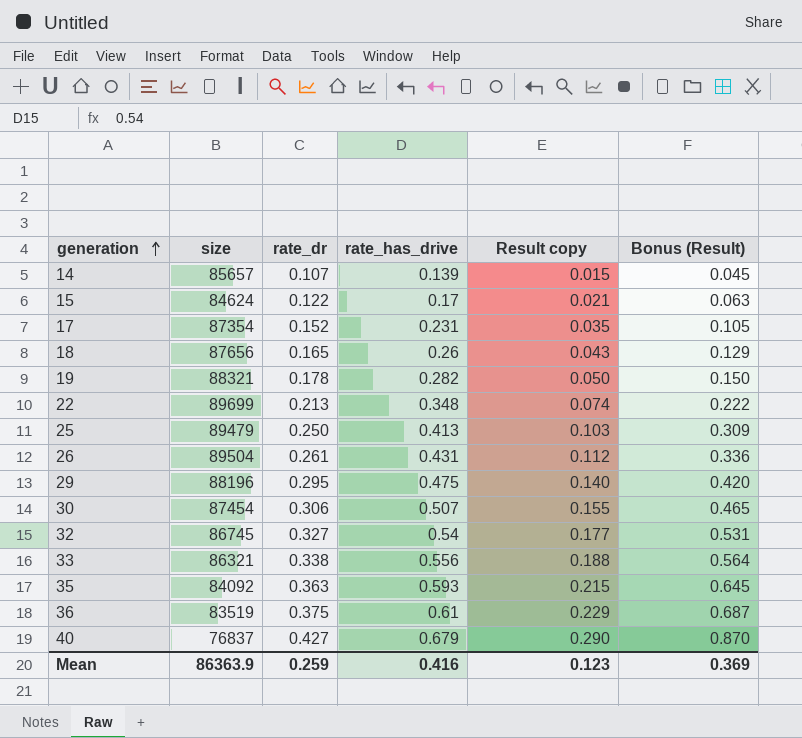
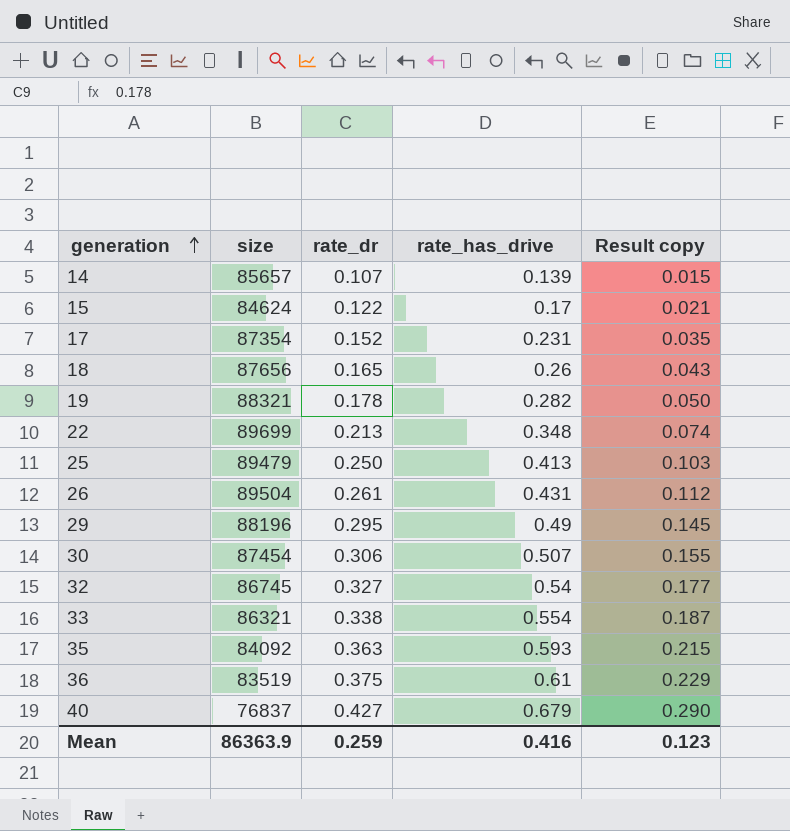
column Bonus (Result) | formula: [Result copy] * 3 -> none
29 | rate_has_drive: 0.475 -> 0.49
29 | Result copy: 0.140 -> 0.145
33 | rate_has_drive: 0.556 -> 0.554
33 | Result copy: 0.188 -> 0.187

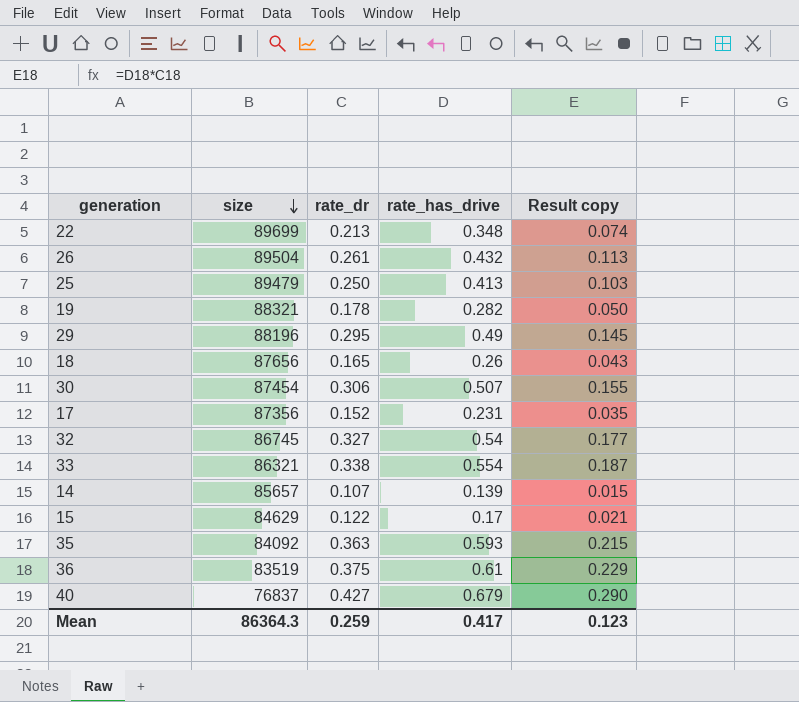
row order: generation ascending -> size descending
26 | rate_has_drive: 0.431 -> 0.432
26 | Result copy: 0.112 -> 0.113
17 | size: 87354 -> 87356
15 | size: 84624 -> 84629
Mean | size: 86363.9 -> 86364.3
Mean | rate_has_drive: 0.416 -> 0.417

